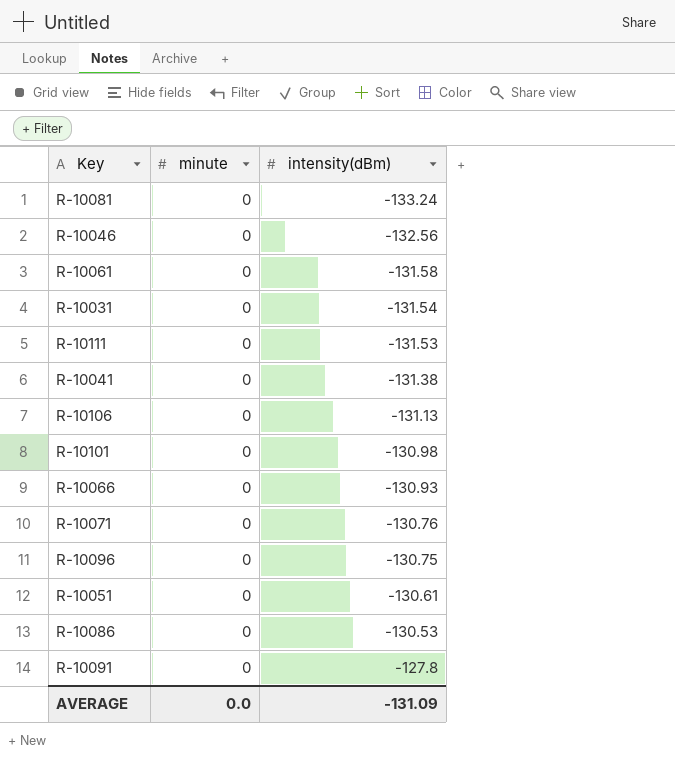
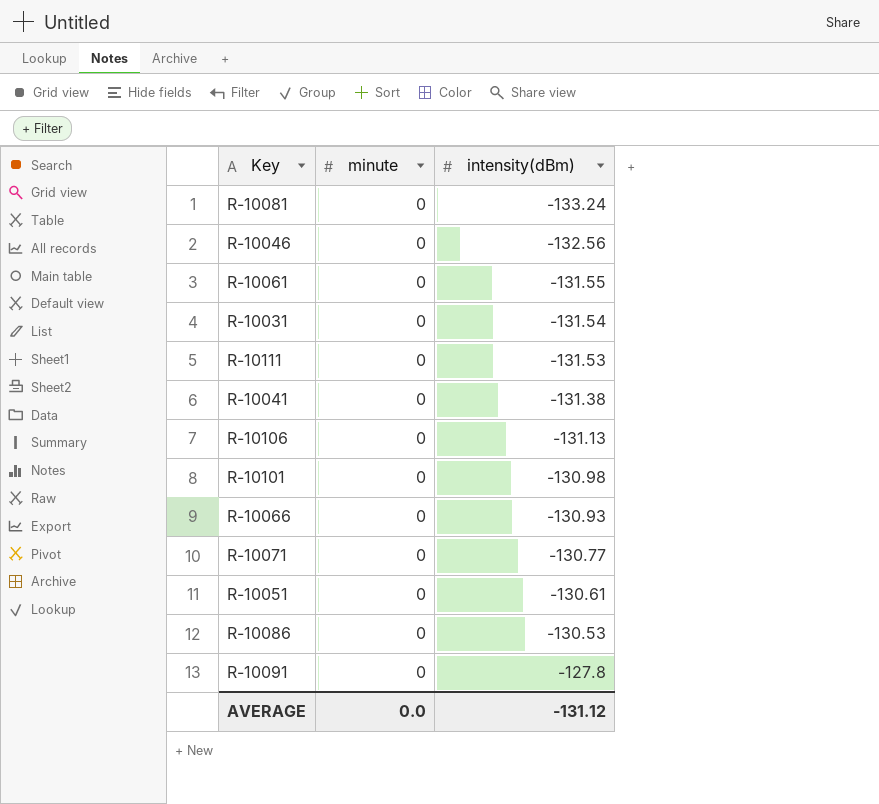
row R-10096: 0 | -130.75 -> none
R-10061 | intensity(dBm): -131.58 -> -131.55
R-10071 | intensity(dBm): -130.76 -> -130.77
AVERAGE | intensity(dBm): -131.09 -> -131.12

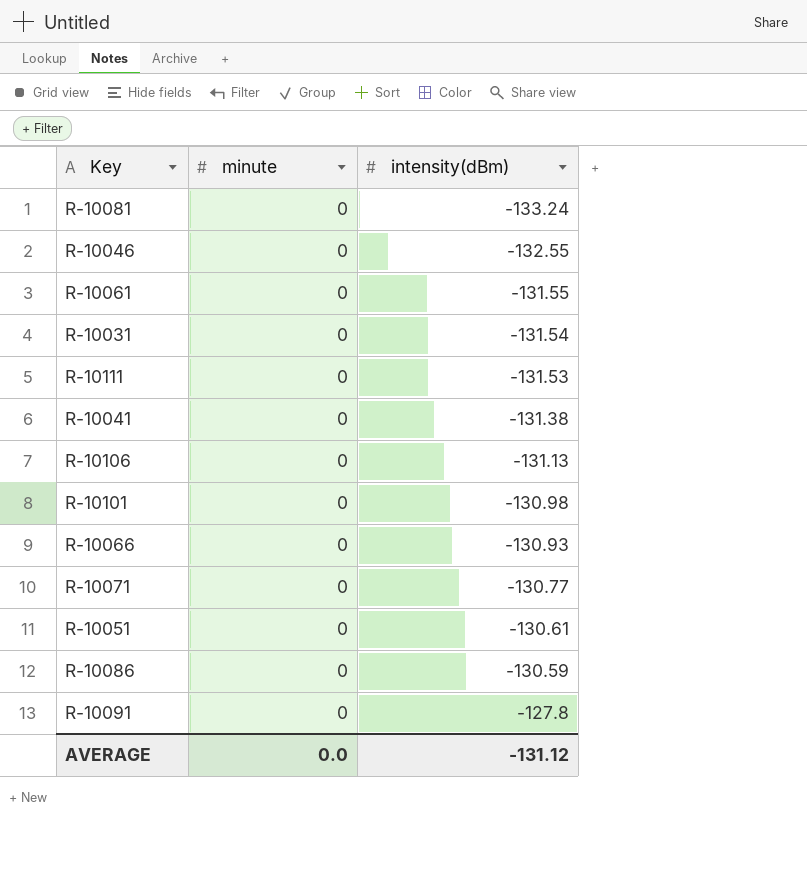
R-10046 | intensity(dBm): -132.56 -> -132.55
R-10086 | intensity(dBm): -130.53 -> -130.59

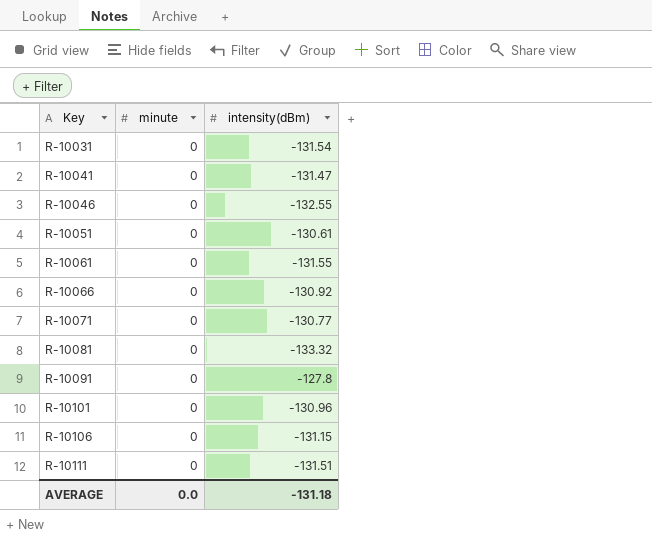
row order: intensity(dBm) ascending -> Key ascending
row R-10086: 0 | -130.59 -> none
R-10041 | intensity(dBm): -131.38 -> -131.47
R-10066 | intensity(dBm): -130.93 -> -130.92
R-10081 | intensity(dBm): -133.24 -> -133.32
R-10101 | intensity(dBm): -130.98 -> -130.96
R-10106 | intensity(dBm): -131.13 -> -131.15
R-10111 | intensity(dBm): -131.53 -> -131.51
AVERAGE | intensity(dBm): -131.12 -> -131.18

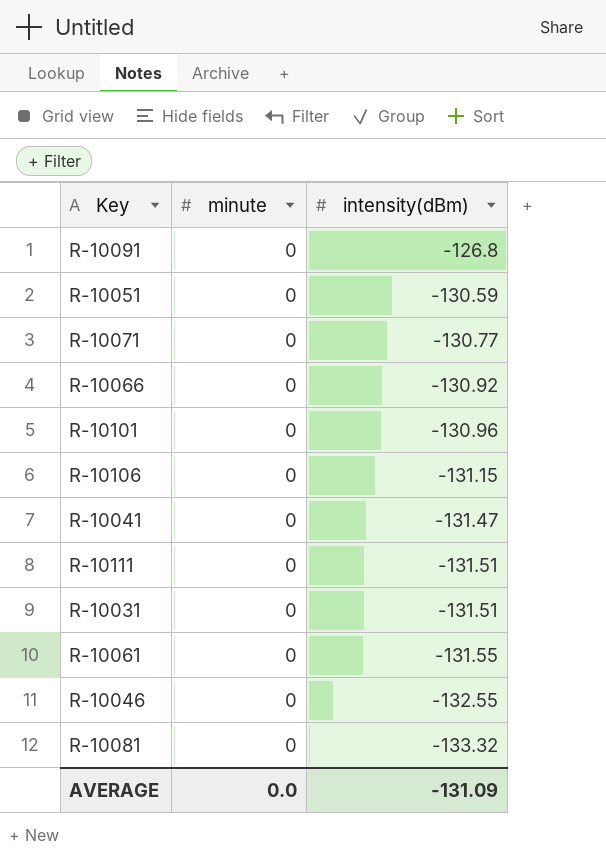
row order: Key ascending -> intensity(dBm) descending
R-10091 | intensity(dBm): -127.8 -> -126.8
R-10051 | intensity(dBm): -130.61 -> -130.59
R-10031 | intensity(dBm): -131.54 -> -131.51
AVERAGE | intensity(dBm): -131.18 -> -131.09

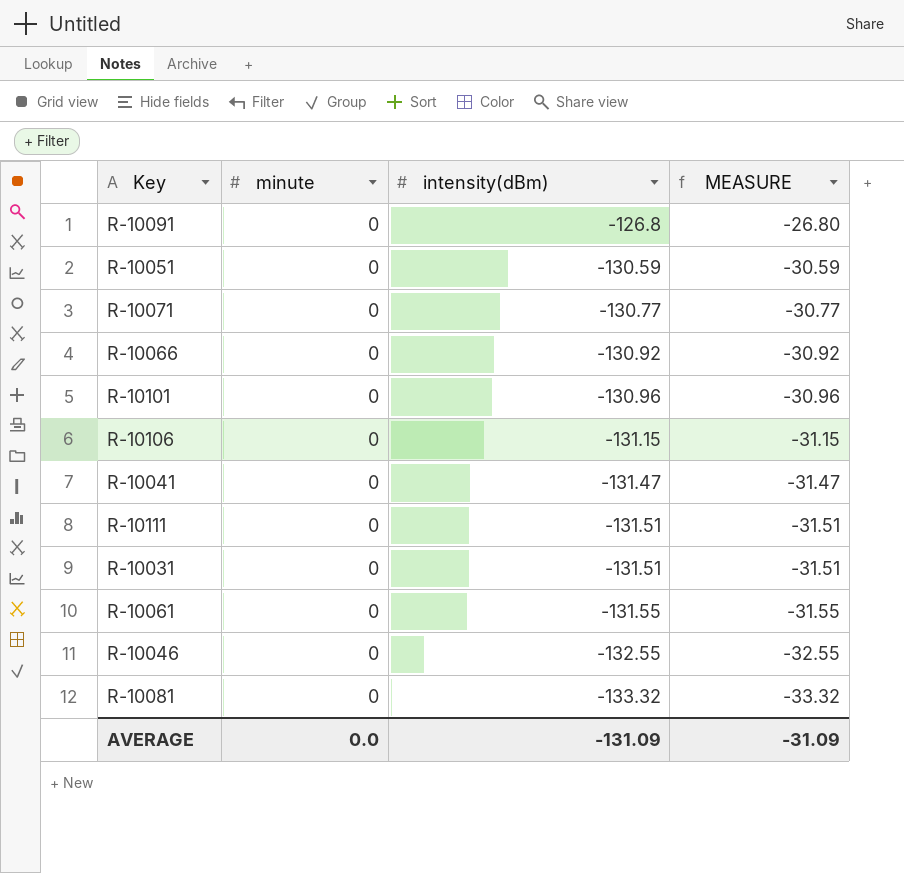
column MEASURE | formula: none -> [intensity(dBm)] + 100

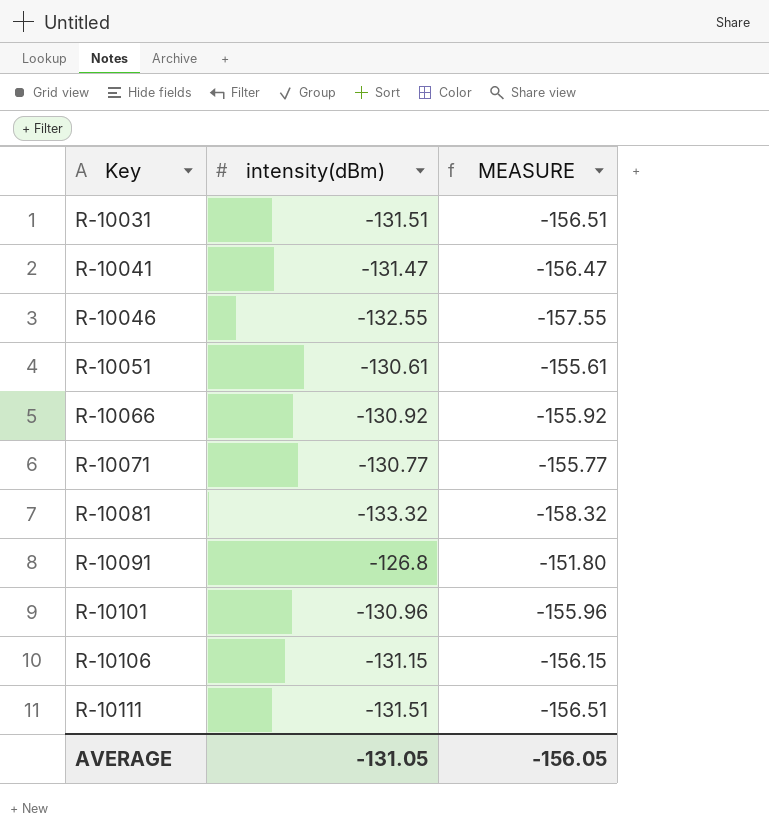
row order: intensity(dBm) descending -> Key ascending
column minute | position: 2 -> none
column MEASURE | formula: [intensity(dBm)] + 100 -> [intensity(dBm)] - 25
row R-10061: 0 | -131.55 | -31.55 -> none
R-10051 | intensity(dBm): -130.59 -> -130.61
AVERAGE | intensity(dBm): -131.09 -> -131.05
AVERAGE | MEASURE: -31.09 -> -156.05

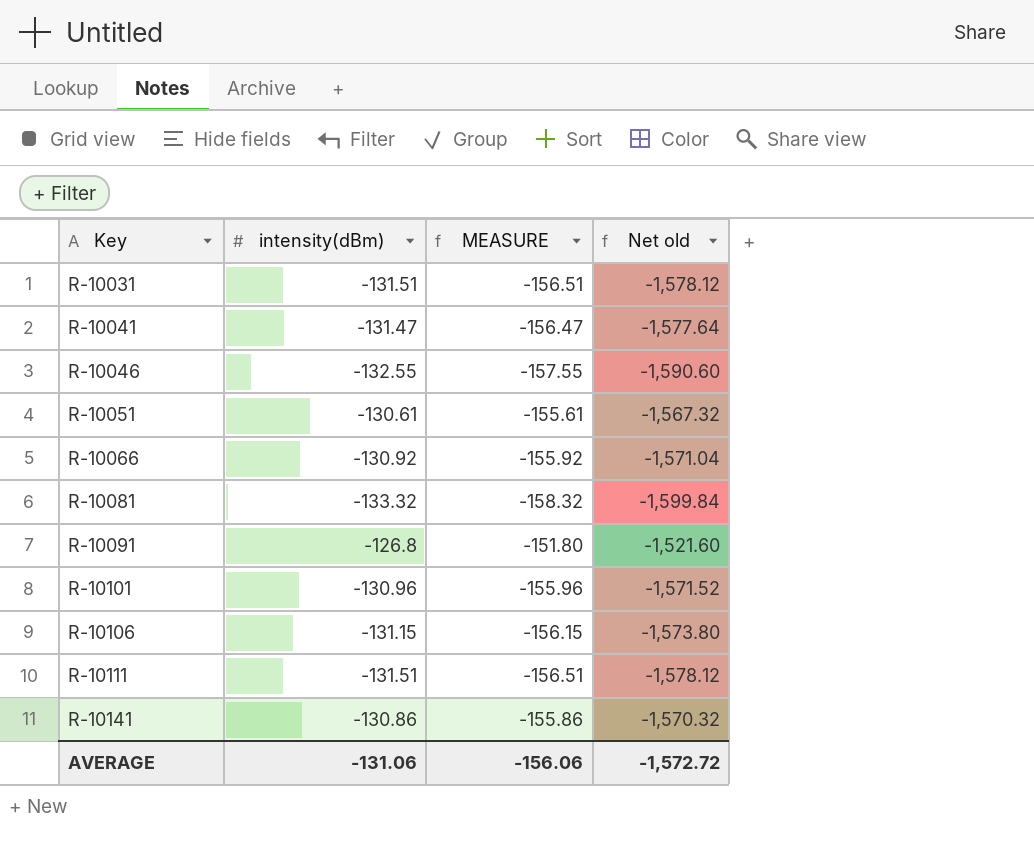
column Net old | formula: none -> [intensity(dBm)] * 12
row R-10071: -130.77 | -155.77 -> none
row R-10141: none -> -130.86 | -155.86 | -1,570.32
AVERAGE | intensity(dBm): -131.05 -> -131.06
AVERAGE | MEASURE: -156.05 -> -156.06

